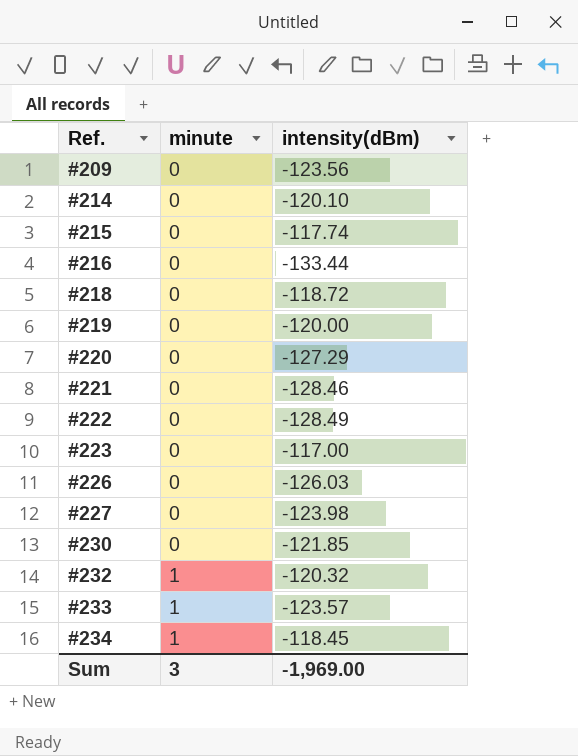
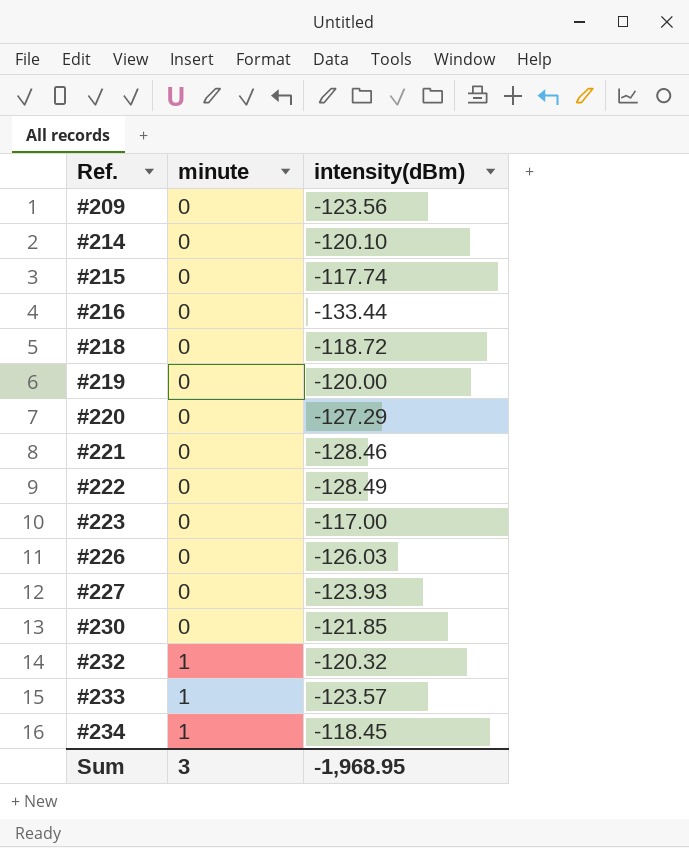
#227 | intensity(dBm): -123.98 -> -123.93
Sum | intensity(dBm): -1,969.00 -> -1,968.95

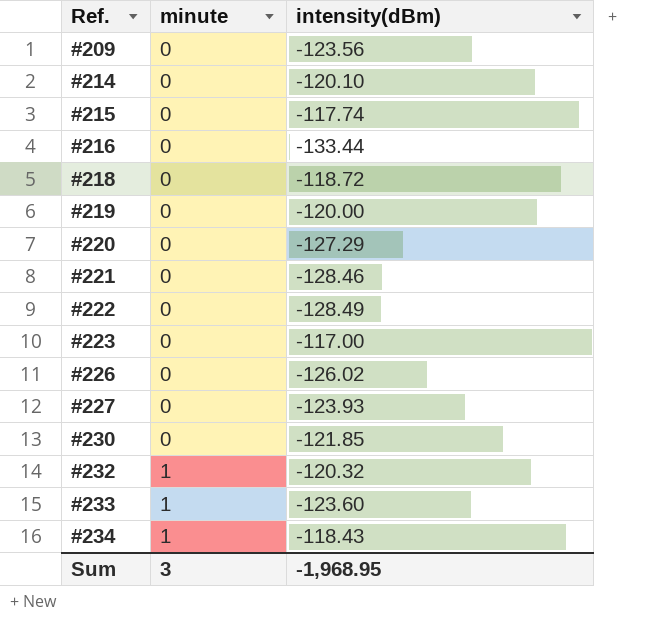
#226 | intensity(dBm): -126.03 -> -126.02
#233 | intensity(dBm): -123.57 -> -123.60
#234 | intensity(dBm): -118.45 -> -118.43

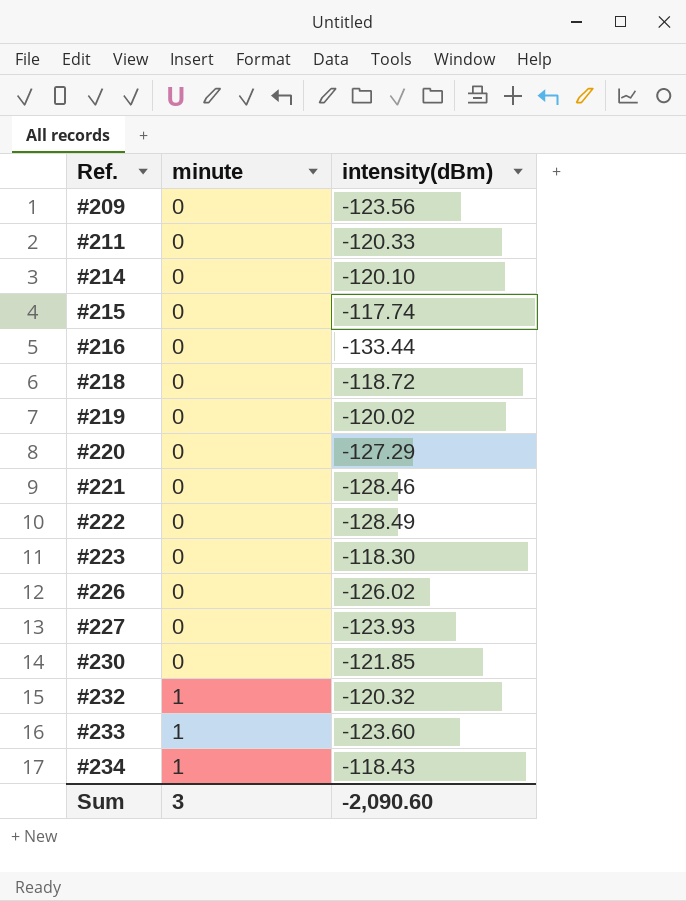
row #211: none -> 0 | -120.33
#219 | intensity(dBm): -120.00 -> -120.02
#223 | intensity(dBm): -117.00 -> -118.30
Sum | intensity(dBm): -1,968.95 -> -2,090.60

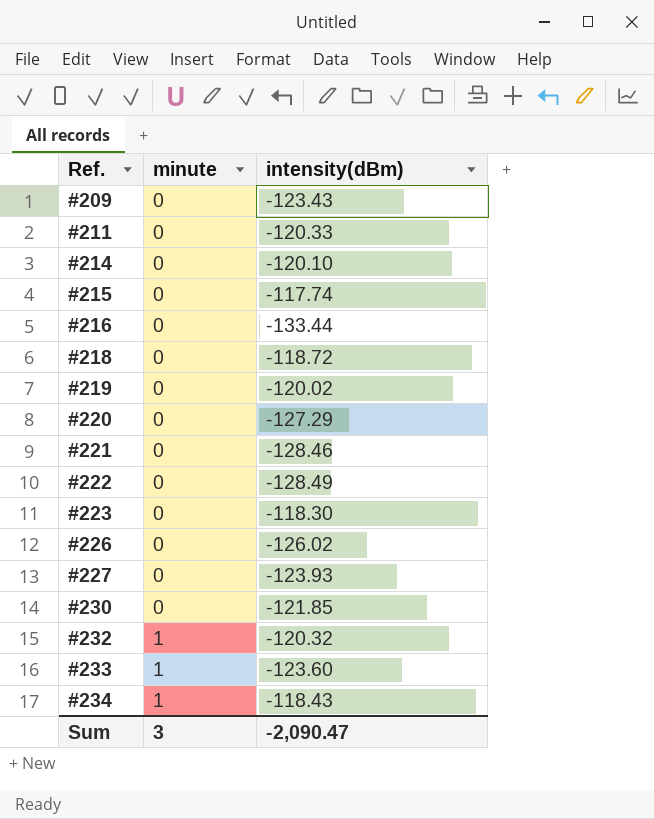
#209 | intensity(dBm): -123.56 -> -123.43
Sum | intensity(dBm): -2,090.60 -> -2,090.47

